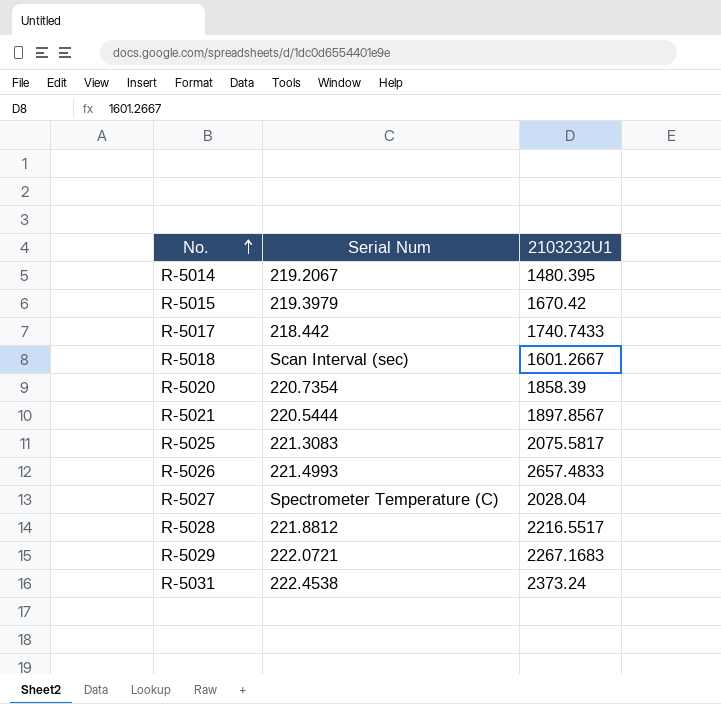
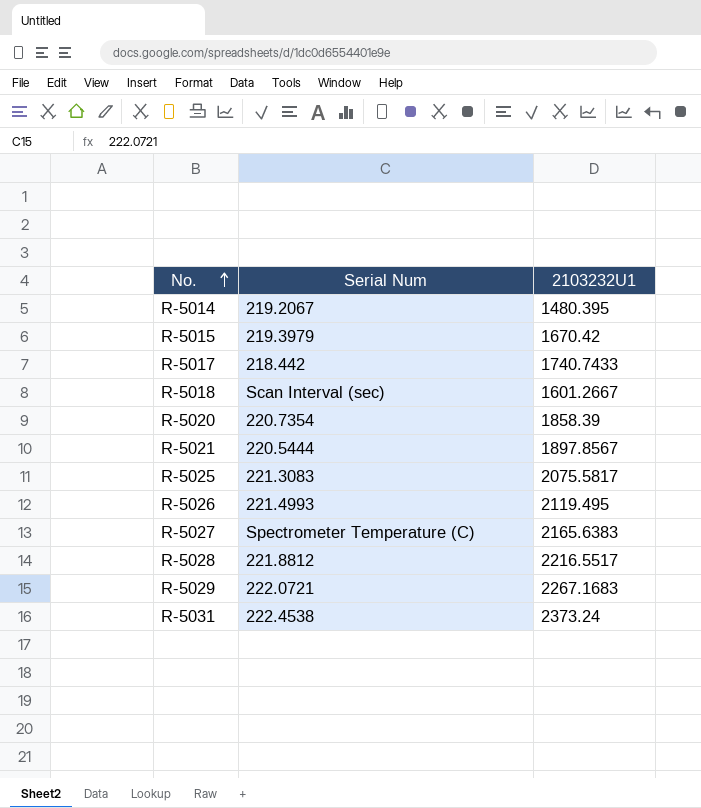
R-5026 | 2103232U1: 2657.4833 -> 2119.495
R-5027 | 2103232U1: 2028.04 -> 2165.6383

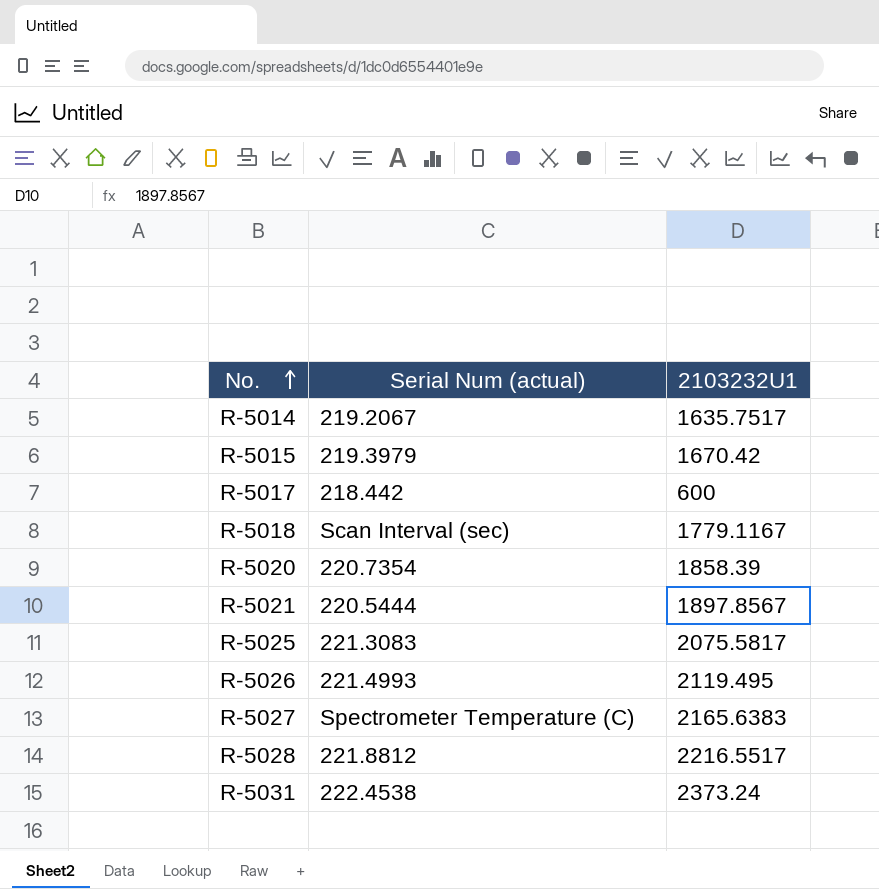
column name: Serial Num -> Serial Num (actual)
row R-5029: 222.0721 | 2267.1683 -> none
R-5014 | 2103232U1: 1480.395 -> 1635.7517
R-5017 | 2103232U1: 1740.7433 -> 600
R-5018 | 2103232U1: 1601.2667 -> 1779.1167

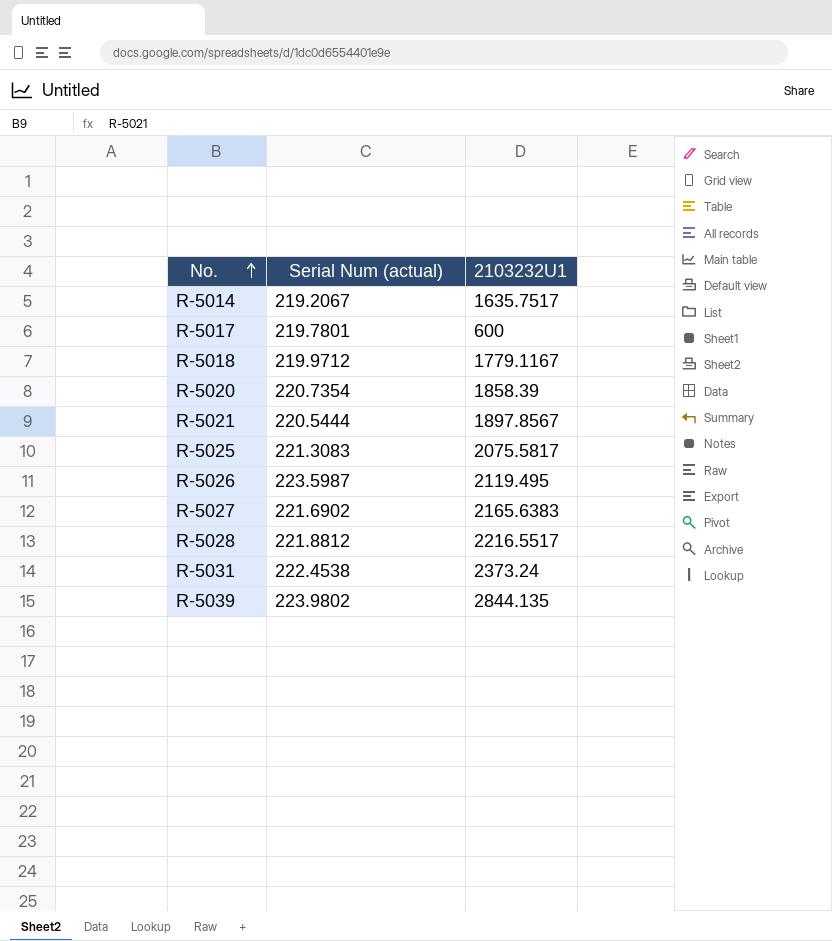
row R-5015: 219.3979 | 1670.42 -> none
R-5017 | Serial Num (actual): 218.442 -> 219.7801
R-5018 | Serial Num (actual): Scan Interval (sec) -> 219.9712
R-5026 | Serial Num (actual): 221.4993 -> 223.5987
R-5027 | Serial Num (actual): Spectrometer Temperature (C) -> 221.6902
row R-5039: none -> 223.9802 | 2844.135

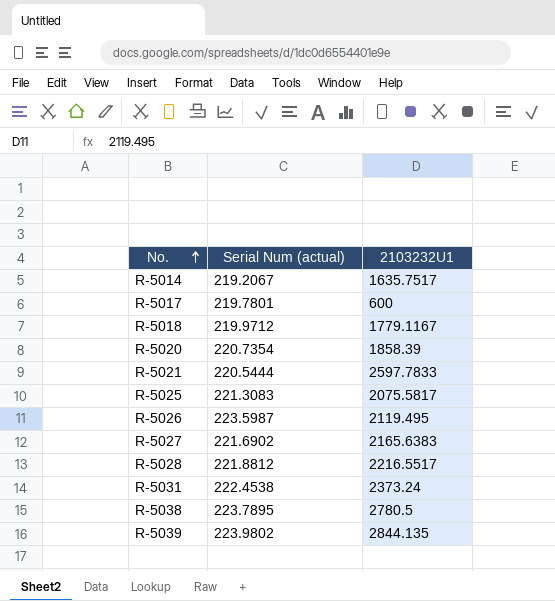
R-5021 | 2103232U1: 1897.8567 -> 2597.7833
row R-5038: none -> 223.7895 | 2780.5

